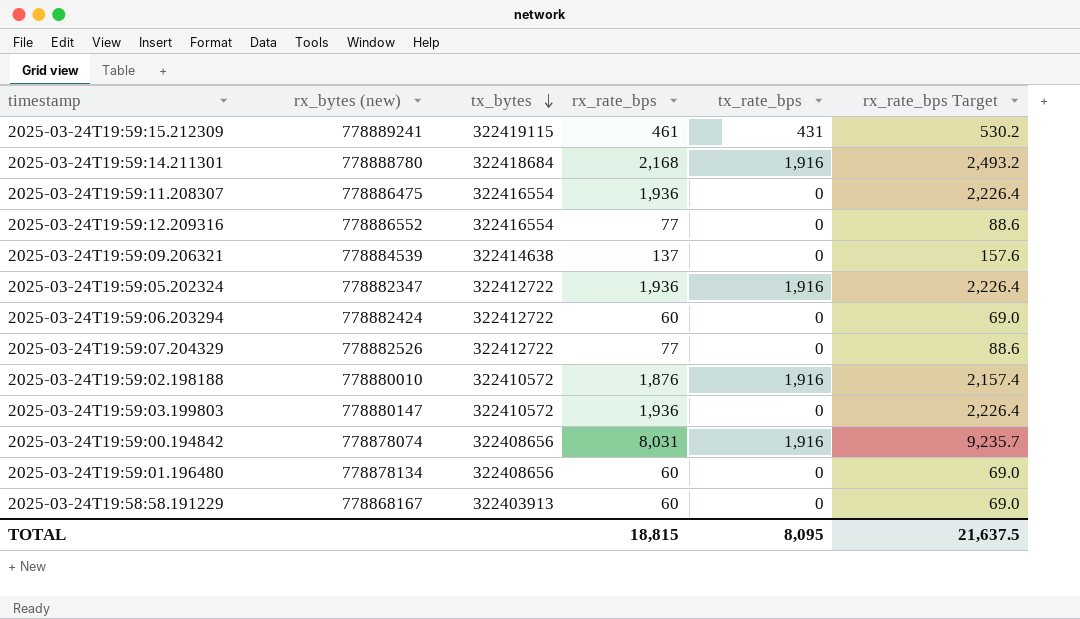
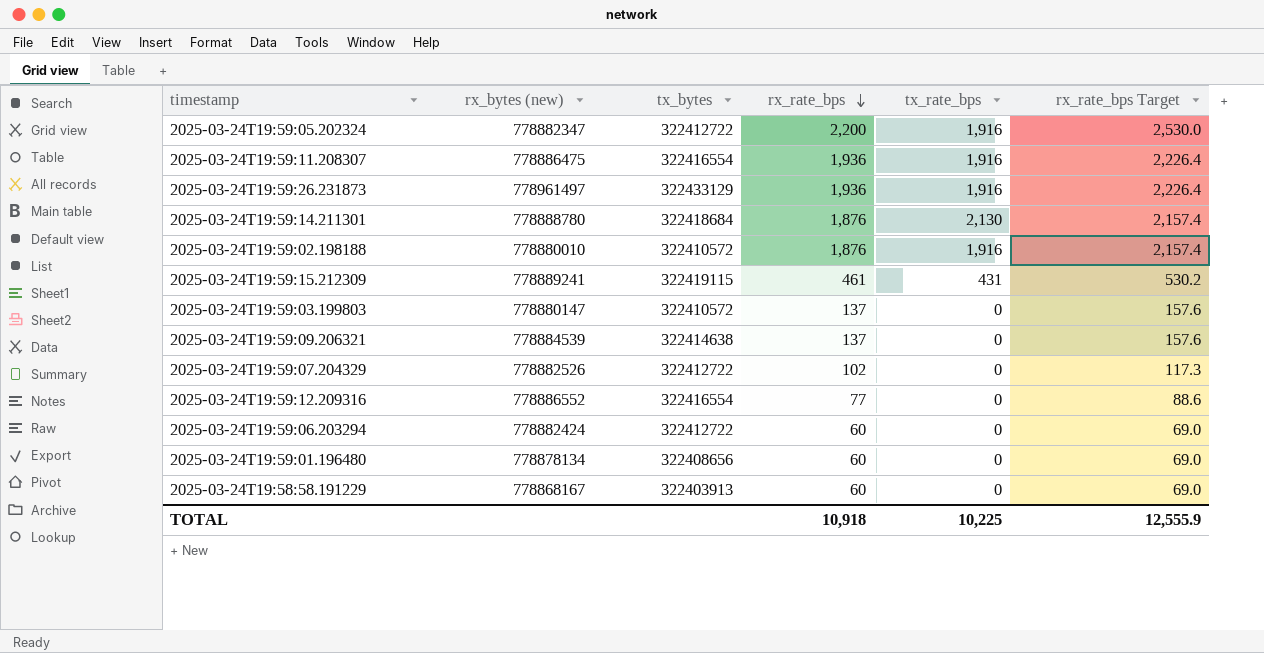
row order: tx_bytes descending -> rx_rate_bps descending
row 2025-03-24T19:59:00.194842: 778878074 | 322408656 | 8,031 | 1,916 | 9,235.7 -> none
2025-03-24T19:59:05.202324 | rx_rate_bps: 1,936 -> 2,200
2025-03-24T19:59:05.202324 | rx_rate_bps Target: 2,226.4 -> 2,530.0
2025-03-24T19:59:11.208307 | tx_rate_bps: 0 -> 1,916
row 2025-03-24T19:59:26.231873: none -> 778961497 | 322433129 | 1,936 | 1,916 | 2,226.4
2025-03-24T19:59:14.211301 | rx_rate_bps: 2,168 -> 1,876
2025-03-24T19:59:14.211301 | tx_rate_bps: 1,916 -> 2,130
2025-03-24T19:59:14.211301 | rx_rate_bps Target: 2,493.2 -> 2,157.4
2025-03-24T19:59:03.199803 | rx_rate_bps: 1,936 -> 137
2025-03-24T19:59:03.199803 | rx_rate_bps Target: 2,226.4 -> 157.6
2025-03-24T19:59:07.204329 | rx_rate_bps: 77 -> 102
2025-03-24T19:59:07.204329 | rx_rate_bps Target: 88.6 -> 117.3
TOTAL | rx_rate_bps: 18,815 -> 10,918
TOTAL | tx_rate_bps: 8,095 -> 10,225
TOTAL | rx_rate_bps Target: 21,637.5 -> 12,555.9

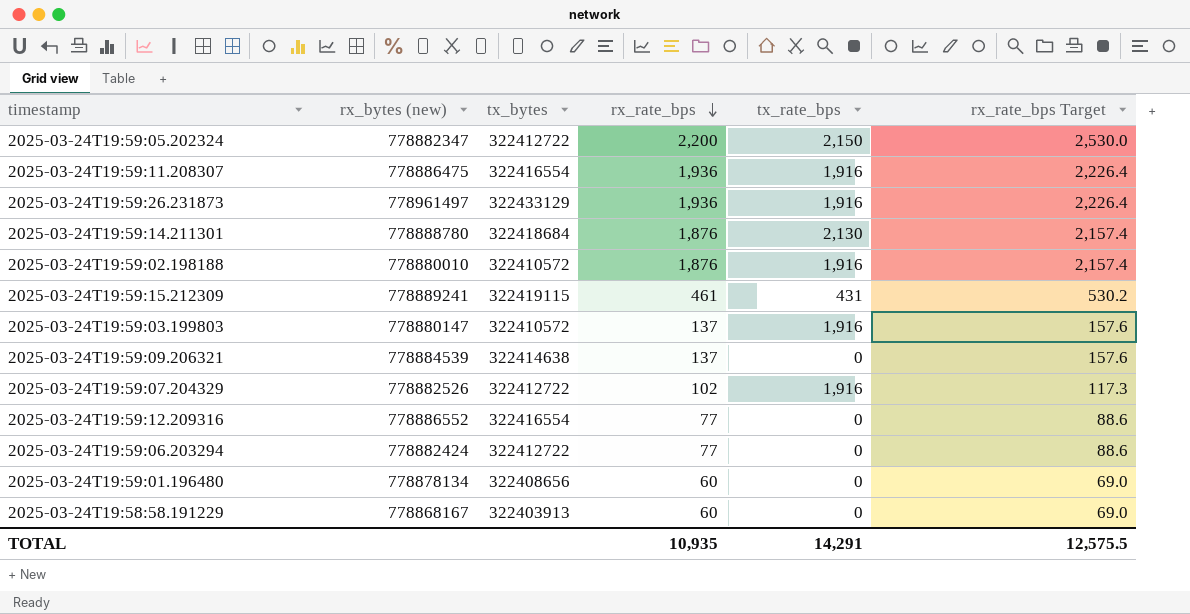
2025-03-24T19:59:05.202324 | tx_rate_bps: 1,916 -> 2,150
2025-03-24T19:59:03.199803 | tx_rate_bps: 0 -> 1,916
2025-03-24T19:59:07.204329 | tx_rate_bps: 0 -> 1,916
2025-03-24T19:59:06.203294 | rx_rate_bps: 60 -> 77
2025-03-24T19:59:06.203294 | rx_rate_bps Target: 69.0 -> 88.6
TOTAL | rx_rate_bps: 10,918 -> 10,935
TOTAL | tx_rate_bps: 10,225 -> 14,291
TOTAL | rx_rate_bps Target: 12,555.9 -> 12,575.5

